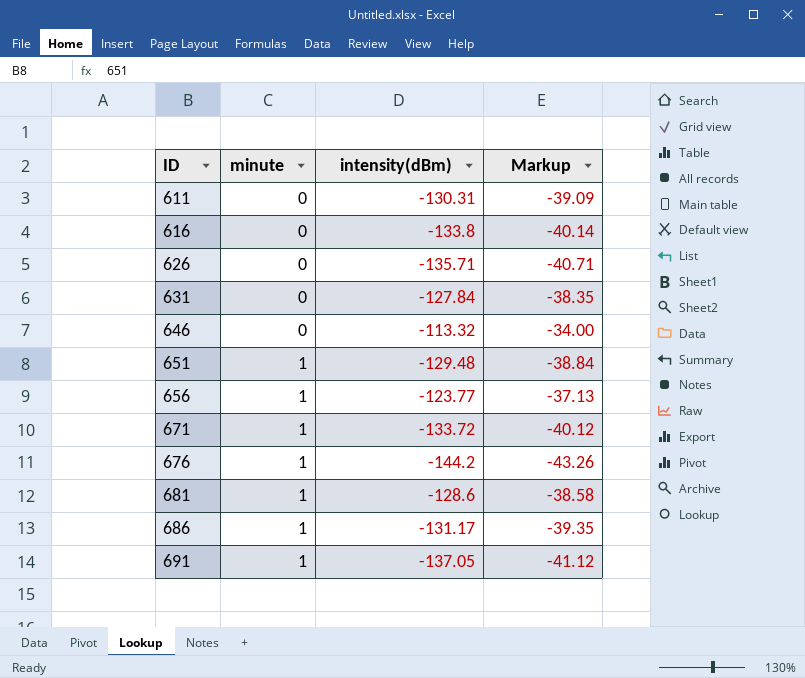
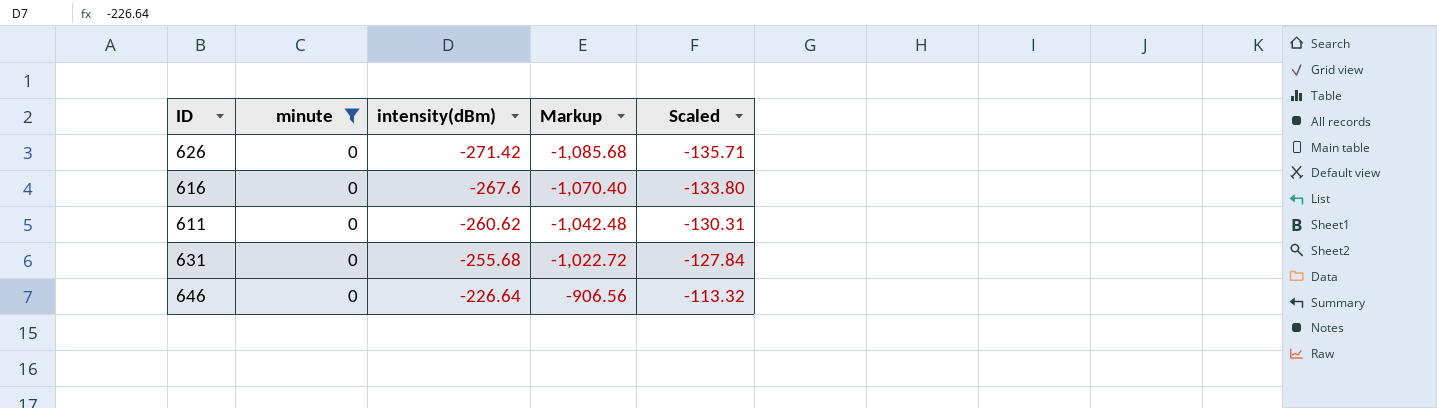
filter: none -> minute = 0
row order: ID ascending -> intensity(dBm) ascending
column Markup | formula: [intensity(dBm)] * 0.3 -> [intensity(dBm)] * 4
column Scaled | formula: none -> [intensity(dBm)] * 0.5
626 | intensity(dBm): -135.71 -> -271.42
616 | intensity(dBm): -133.8 -> -267.6
611 | intensity(dBm): -130.31 -> -260.62
631 | intensity(dBm): -127.84 -> -255.68
646 | intensity(dBm): -113.32 -> -226.64

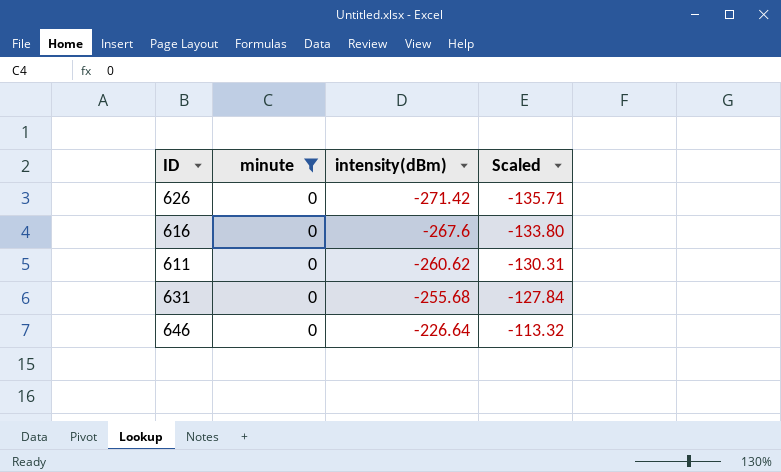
column Markup | formula: [intensity(dBm)] * 4 -> none

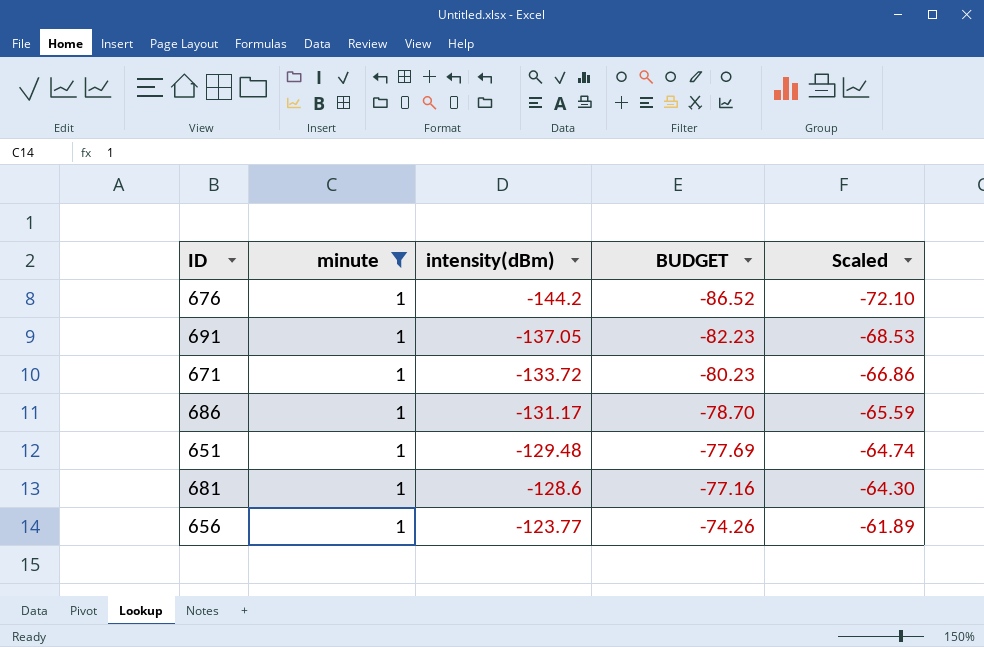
filter: minute = 0 -> minute = 1
column BUDGET | formula: none -> [intensity(dBm)] * 0.6

